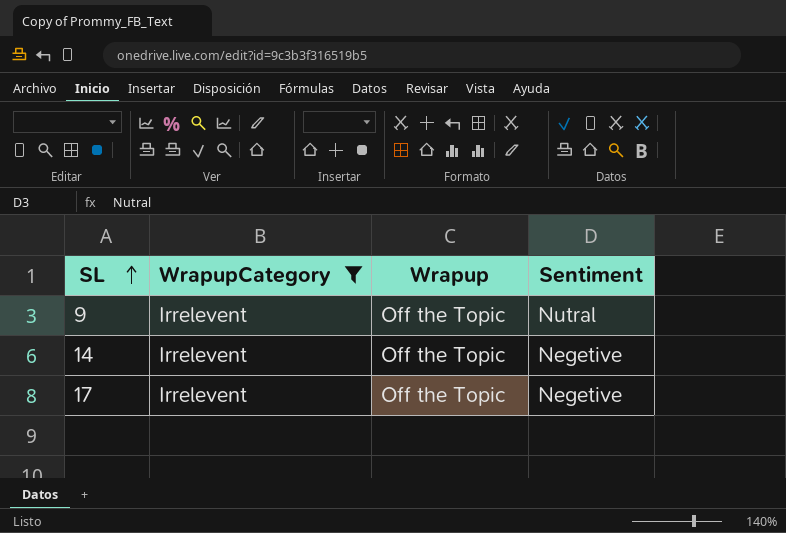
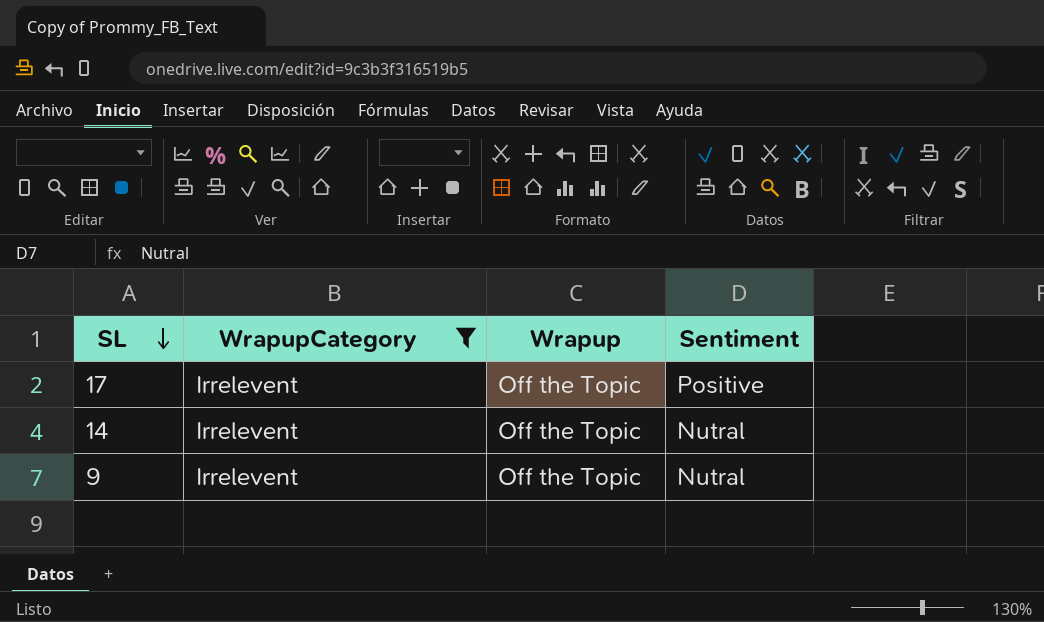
row order: SL ascending -> SL descending
17 | Sentiment: Negetive -> Positive
14 | Sentiment: Negetive -> Nutral

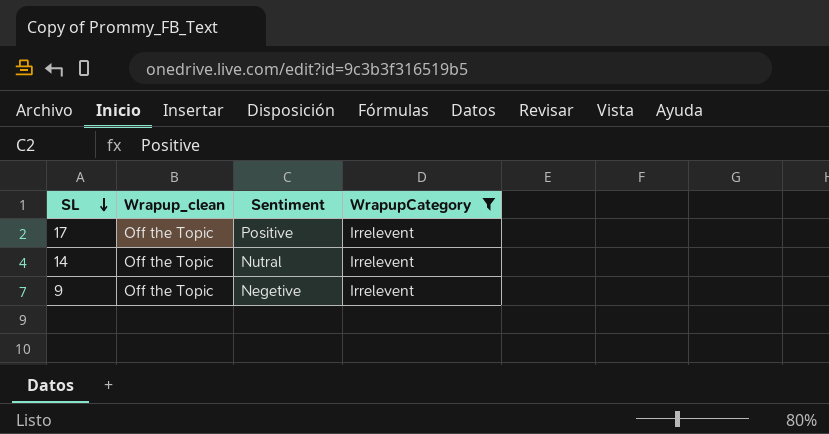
column name: Wrapup -> Wrapup_clean
column WrapupCategory | position: 2 -> 4
9 | Sentiment: Nutral -> Negetive

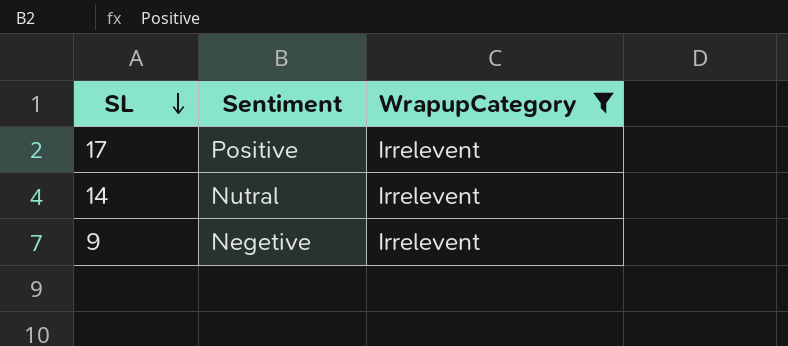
column Wrapup_clean | position: 2 -> none

